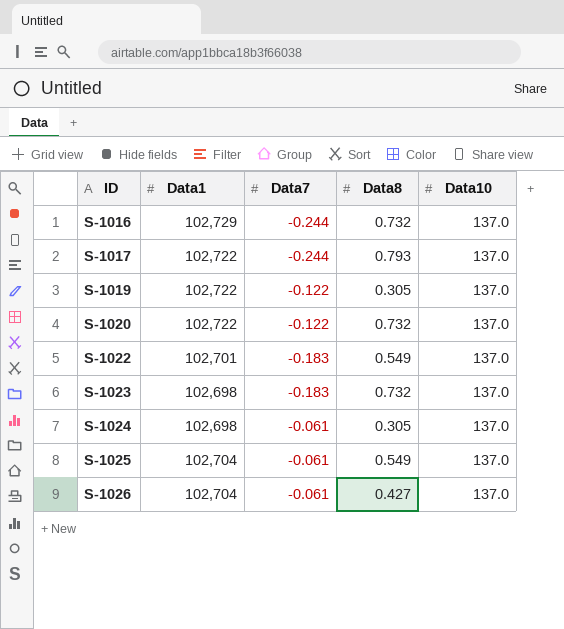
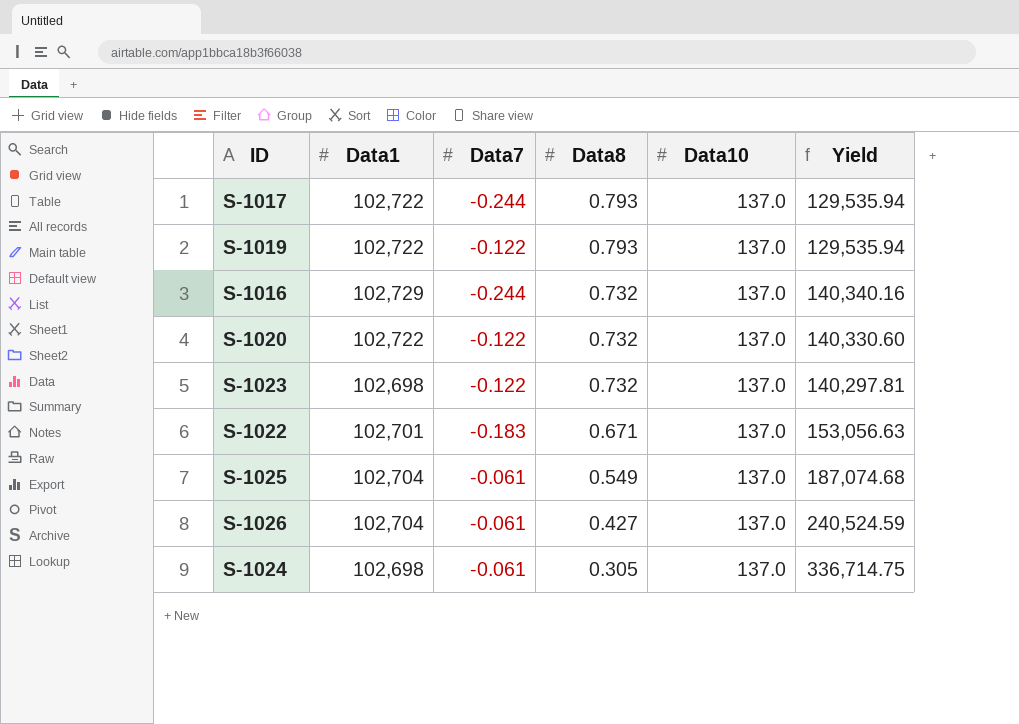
row order: ID ascending -> Data8 descending
column Yield | formula: none -> [Data1] / [Data8]
S-1019 | Data8: 0.305 -> 0.793
S-1023 | Data7: -0.183 -> -0.122
S-1022 | Data8: 0.549 -> 0.671

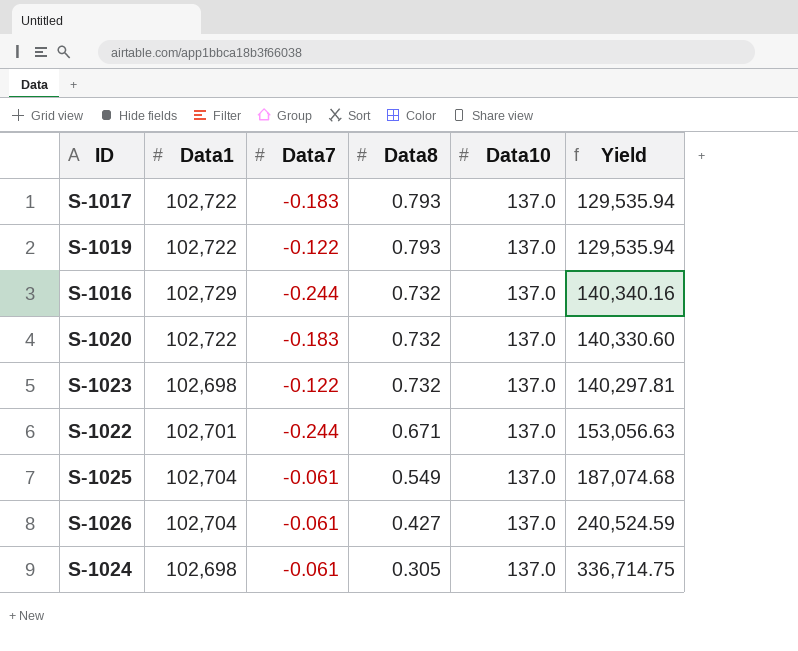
S-1017 | Data7: -0.244 -> -0.183
S-1020 | Data7: -0.122 -> -0.183
S-1022 | Data7: -0.183 -> -0.244

